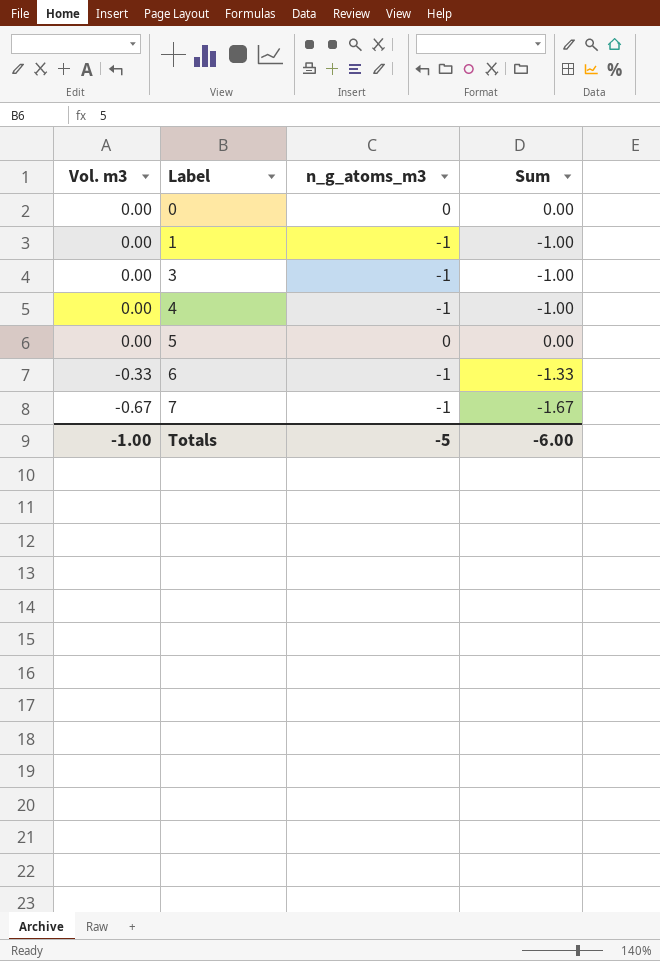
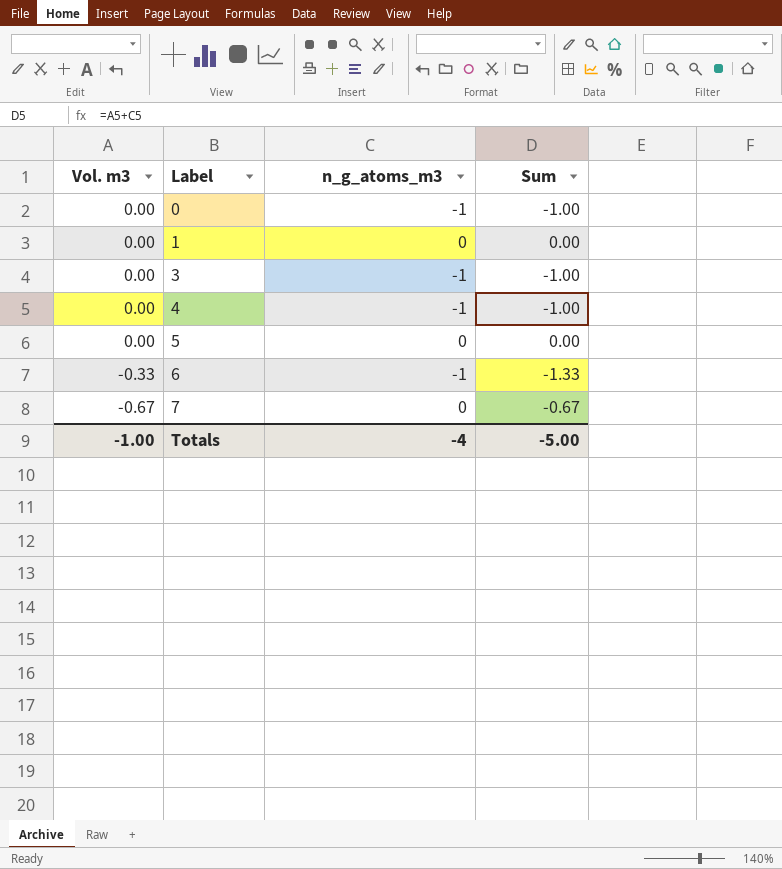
0 | n_g_atoms_m3: 0 -> -1
0 | Sum: 0.00 -> -1.00
1 | n_g_atoms_m3: -1 -> 0
1 | Sum: -1.00 -> 0.00
7 | n_g_atoms_m3: -1 -> 0
7 | Sum: -1.67 -> -0.67
Totals | n_g_atoms_m3: -5 -> -4
Totals | Sum: -6.00 -> -5.00

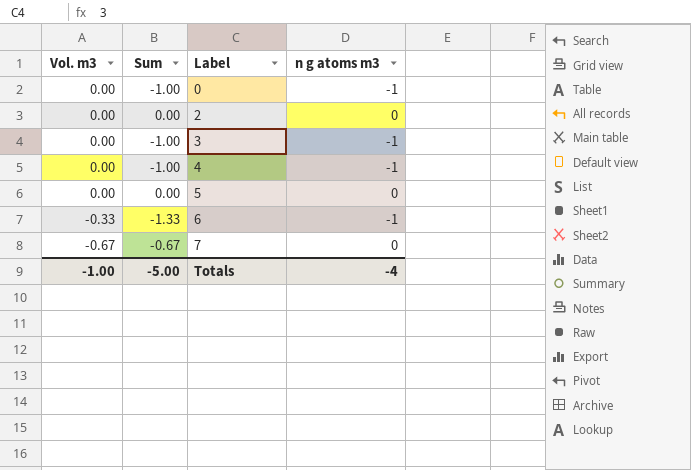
column Sum | position: 4 -> 2
column name: n_g_atoms_m3 -> n g atoms m3
row 1: 0.00 | 0 | 0.00 -> none
row 2: none -> 0.00 | 0.00 | 0

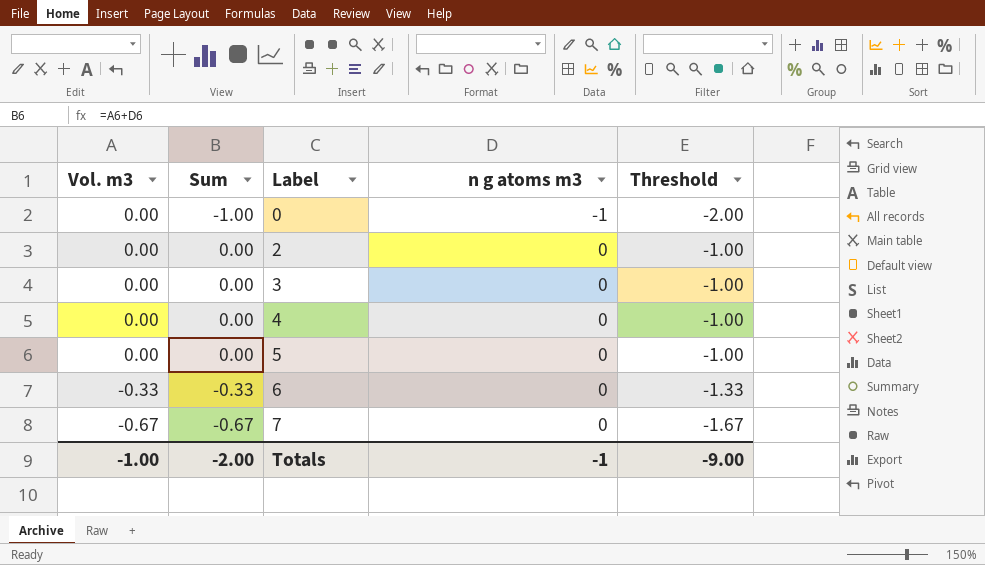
column Threshold | formula: none -> [Sum] - 1
3 | Sum: -1.00 -> 0.00
3 | n g atoms m3: -1 -> 0
4 | Sum: -1.00 -> 0.00
4 | n g atoms m3: -1 -> 0
6 | Sum: -1.33 -> -0.33
6 | n g atoms m3: -1 -> 0
Totals | Sum: -5.00 -> -2.00
Totals | n g atoms m3: -4 -> -1

